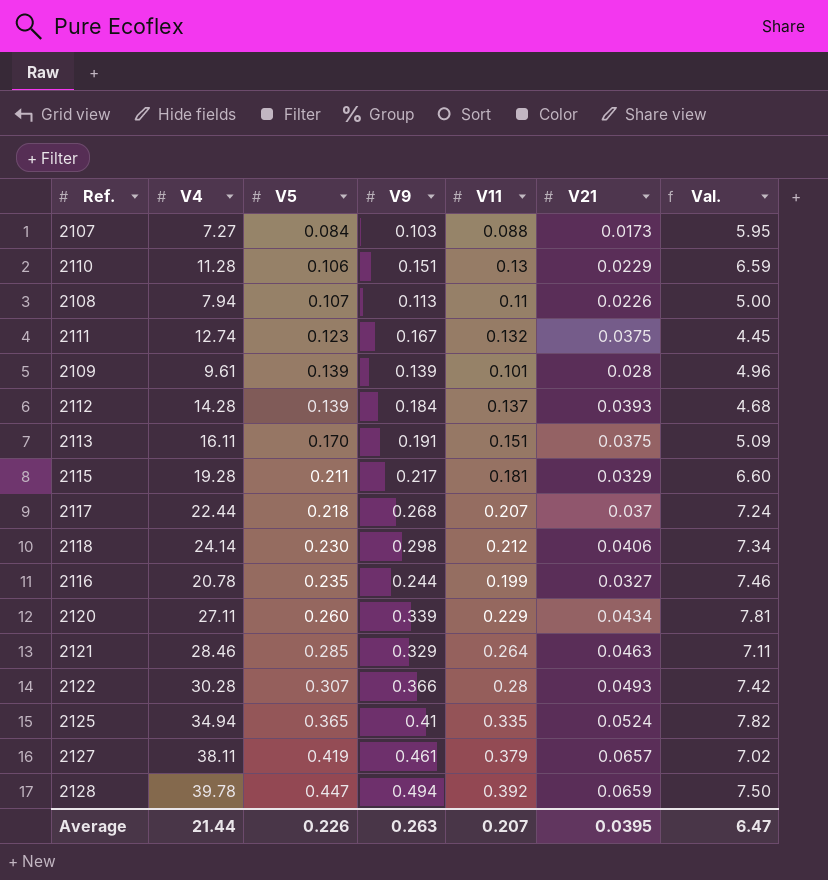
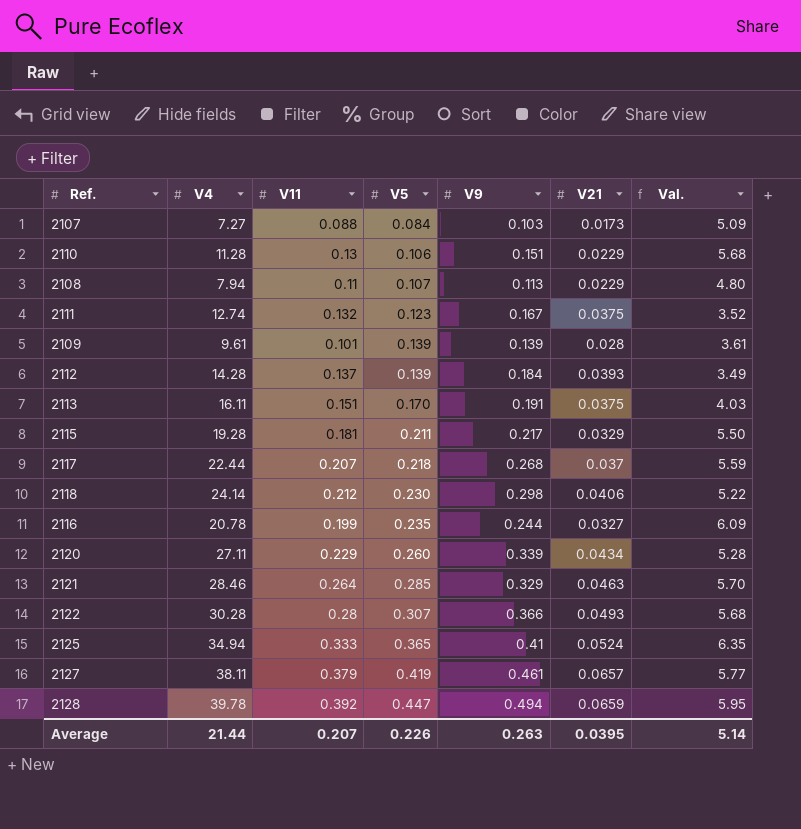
column V11 | position: 5 -> 3
column Val. | formula: [V9] / [V21] -> [V11] / [V21]
2108 | V21: 0.0226 -> 0.0229
2125 | V11: 0.335 -> 0.333
Average | Val.: 6.47 -> 5.14

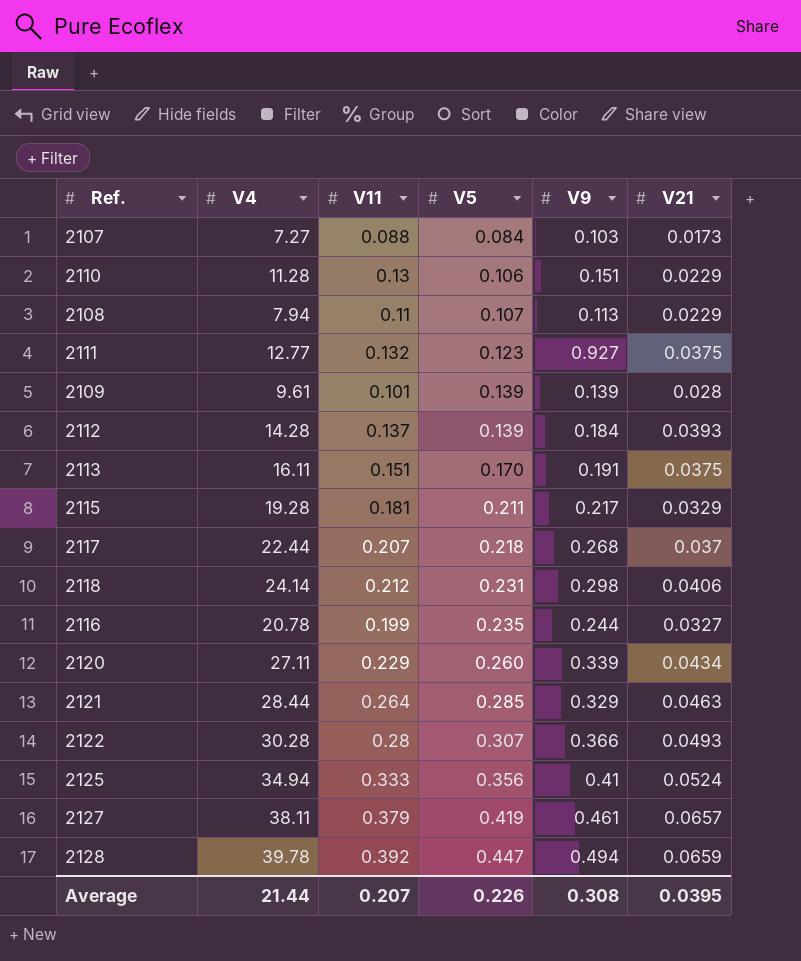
column Val. | formula: [V11] / [V21] -> none
2111 | V4: 12.74 -> 12.77
2111 | V9: 0.167 -> 0.927
2118 | V5: 0.230 -> 0.231
2121 | V4: 28.46 -> 28.44
2125 | V5: 0.365 -> 0.356
Average | V9: 0.263 -> 0.308

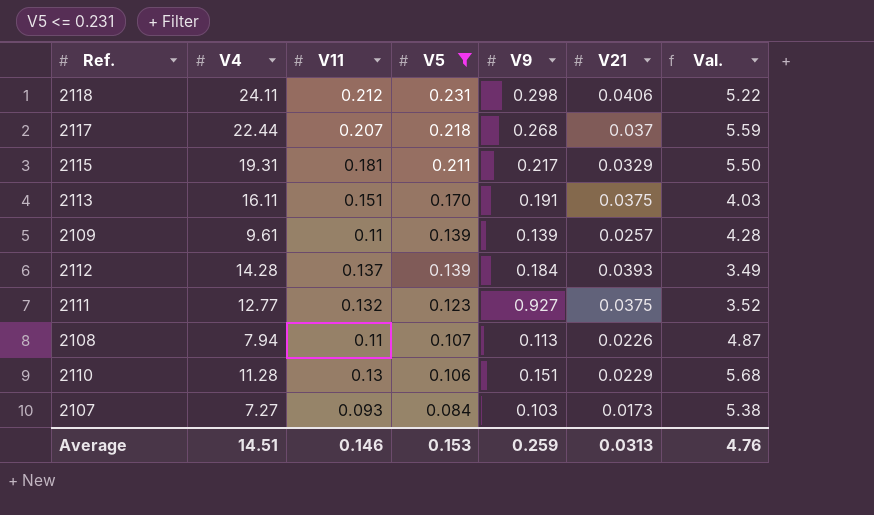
filter: none -> V5 <= 0.231
row order: V5 ascending -> V5 descending
column Val. | formula: none -> [V11] / [V21]
2118 | V4: 24.14 -> 24.11
2115 | V4: 19.28 -> 19.31
2109 | V11: 0.101 -> 0.11
2109 | V21: 0.028 -> 0.0257
2108 | V21: 0.0229 -> 0.0226
2107 | V11: 0.088 -> 0.093
Average | V4: 21.44 -> 14.51
Average | V11: 0.207 -> 0.146
Average | V5: 0.226 -> 0.153
Average | V9: 0.308 -> 0.259
Average | V21: 0.0395 -> 0.0313

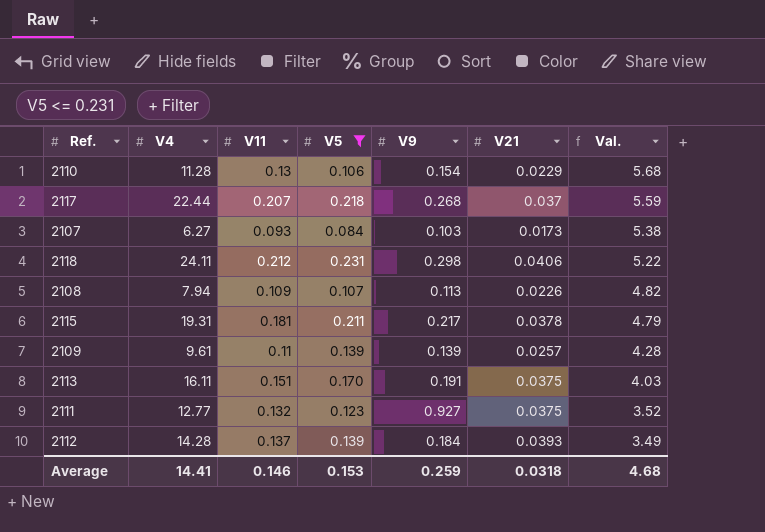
row order: V5 descending -> Val. descending
2110 | V9: 0.151 -> 0.154
2107 | V4: 7.27 -> 6.27
2108 | V11: 0.11 -> 0.109
2108 | Val.: 4.87 -> 4.82
2115 | V21: 0.0329 -> 0.0378
2115 | Val.: 5.50 -> 4.79
Average | V4: 14.51 -> 14.41
Average | V21: 0.0313 -> 0.0318
Average | Val.: 4.76 -> 4.68

